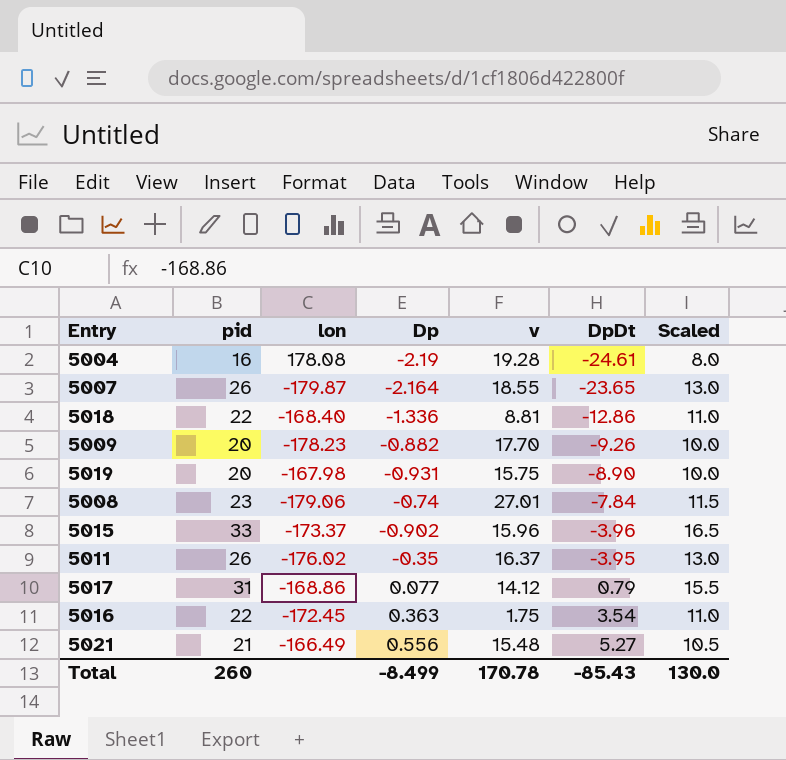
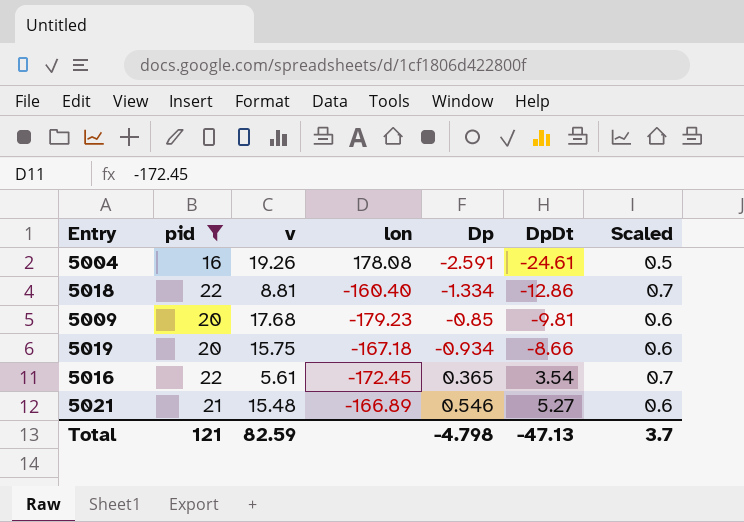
filter: none -> pid <= 22
column v | position: 5 -> 3
column Scaled | formula: [pid] * 0.5 -> [pid] * 0.03
5004 | v: 19.28 -> 19.26
5004 | Dp: -2.19 -> -2.591
5018 | lon: -168.40 -> -160.40
5018 | Dp: -1.336 -> -1.334
5009 | v: 17.70 -> 17.68
5009 | lon: -178.23 -> -179.23
5009 | Dp: -0.882 -> -0.85
5009 | DpDt: -9.26 -> -9.81
5019 | lon: -167.98 -> -167.18
5019 | Dp: -0.931 -> -0.934
5019 | DpDt: -8.90 -> -8.66
5016 | v: 1.75 -> 5.61
5016 | Dp: 0.363 -> 0.365
5021 | lon: -166.49 -> -166.89
5021 | Dp: 0.556 -> 0.546
Total | pid: 260 -> 121
Total | v: 170.78 -> 82.59
Total | Dp: -8.499 -> -4.798
Total | DpDt: -85.43 -> -47.13
Total | Scaled: 130.0 -> 3.7

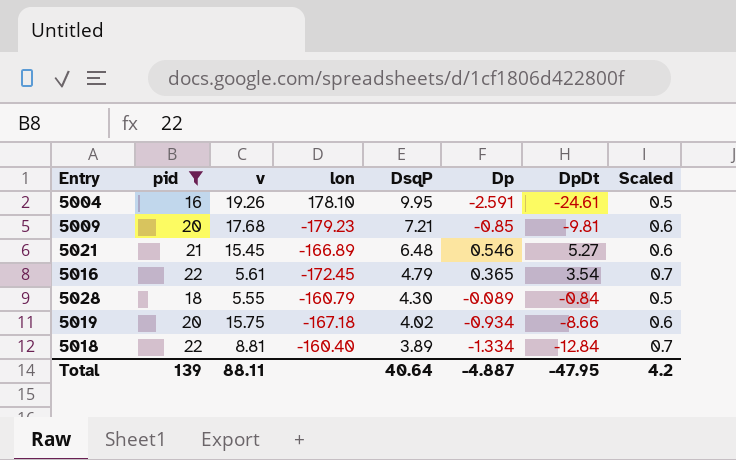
row order: DpDt ascending -> DsqP descending
column DsqP | position: none -> 5
5004 | lon: 178.08 -> 178.10
5021 | v: 15.48 -> 15.45
row 5028: none -> 18 | 5.55 | -160.79 | 4.30 | -0.089 | -0.84 | 0.5
5018 | DpDt: -12.86 -> -12.84
Total | pid: 121 -> 139
Total | v: 82.59 -> 88.11
Total | Dp: -4.798 -> -4.887
Total | DpDt: -47.13 -> -47.95
Total | Scaled: 3.7 -> 4.2

